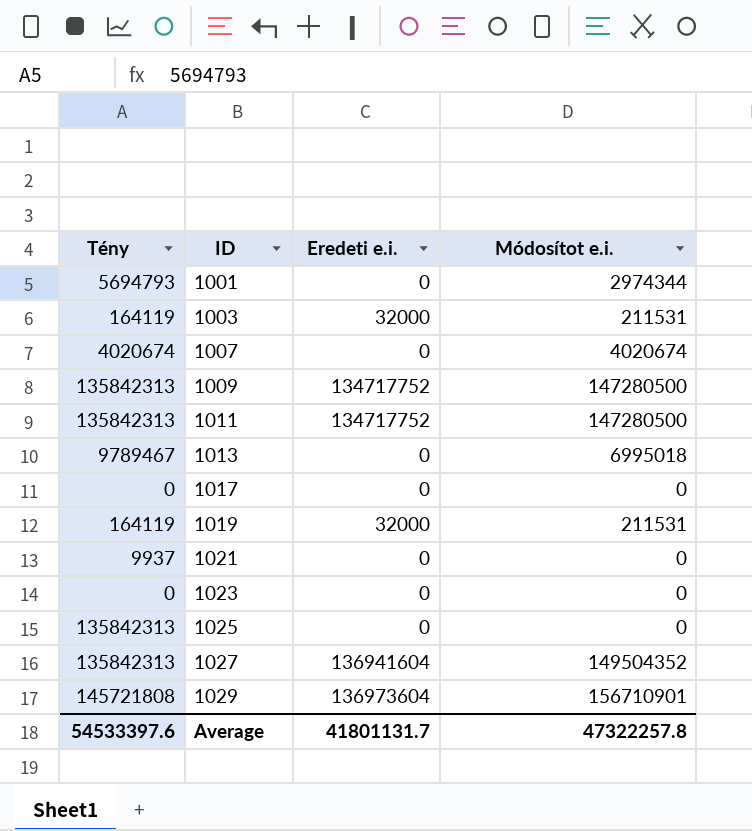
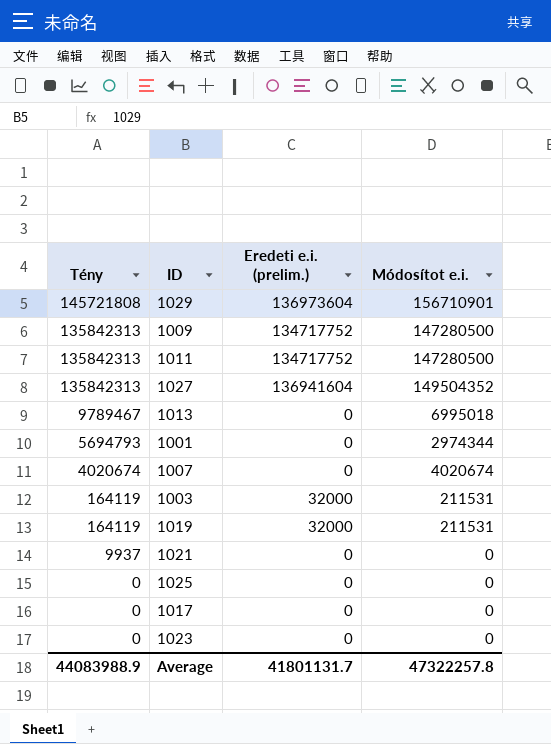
row order: ID ascending -> Tény descending
column name: Eredeti e.i. -> Eredeti e.i. (prelim.)
1025 | Tény: 135842313 -> 0
Average | Tény: 54533397.6 -> 44083988.9

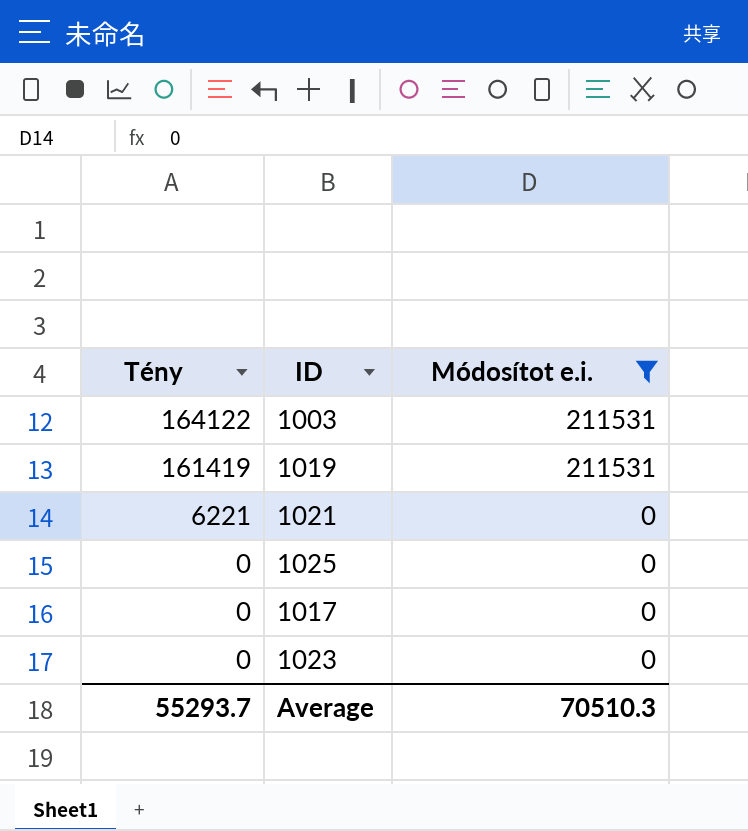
filter: none -> Módosítot e.i. <= 211531
column Eredeti e.i. (prelim.) | position: 3 -> none
1003 | Tény: 164119 -> 164122
1019 | Tény: 164119 -> 161419
1021 | Tény: 9937 -> 6221
Average | Tény: 44083988.9 -> 55293.7
Average | Módosítot e.i.: 47322257.8 -> 70510.3

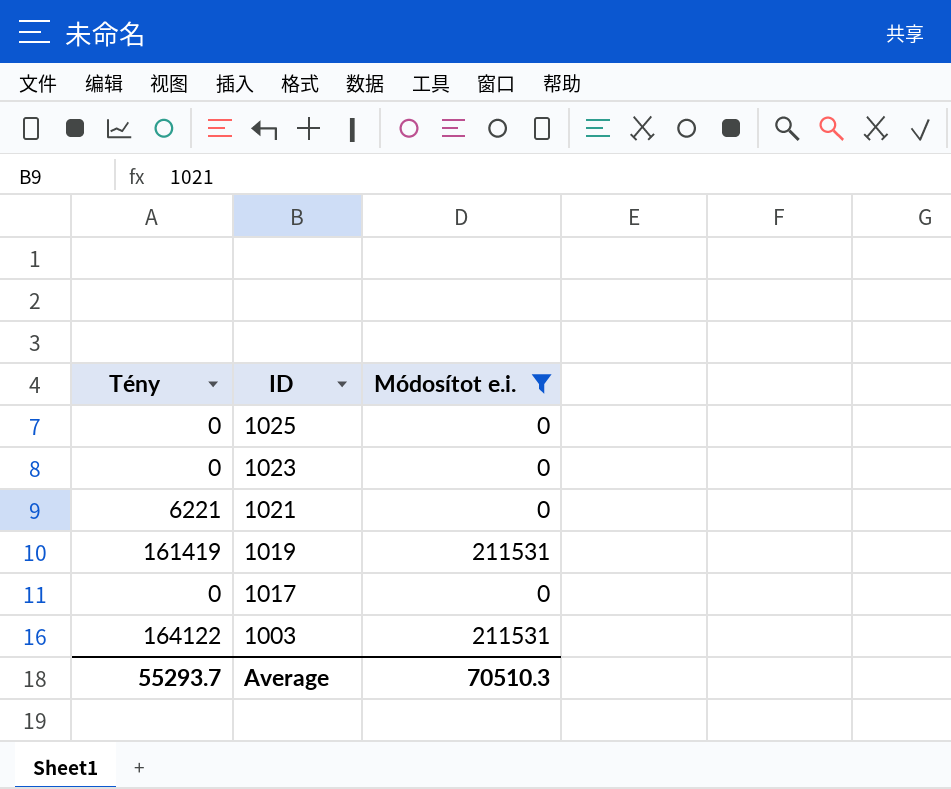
row order: Tény descending -> ID descending

